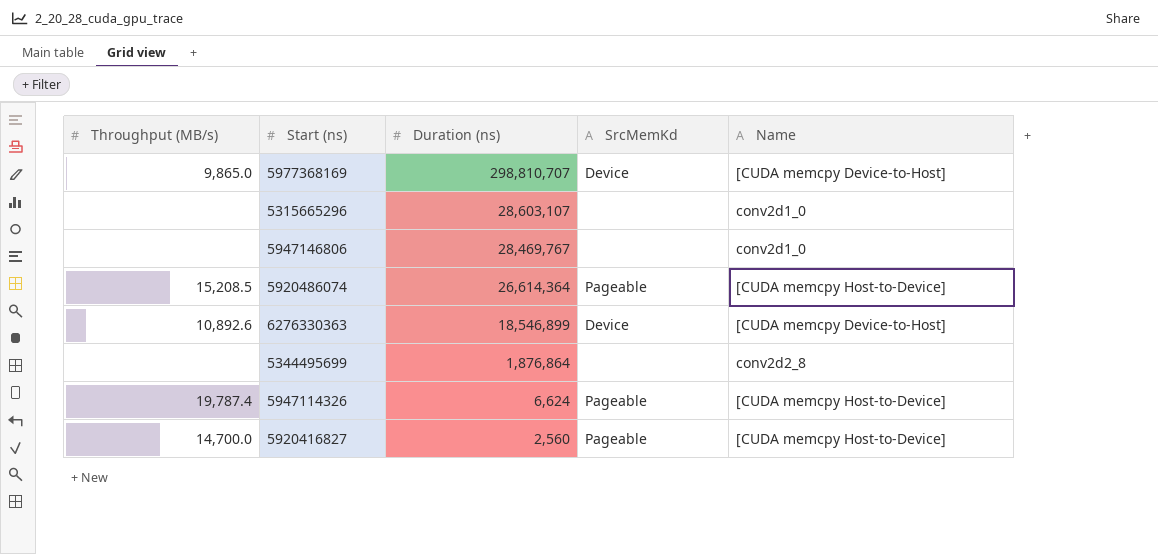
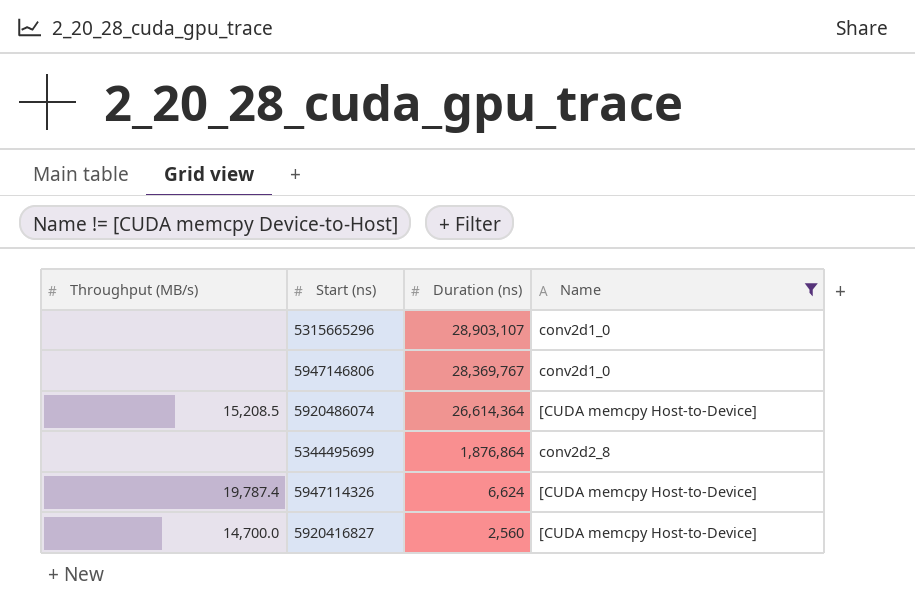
filter: none -> Name != [CUDA memcpy Device-to-Host]
column SrcMemKd | position: 4 -> none
5315665296 | Duration (ns): 28,603,107 -> 28,903,107
5947146806 | Duration (ns): 28,469,767 -> 28,369,767

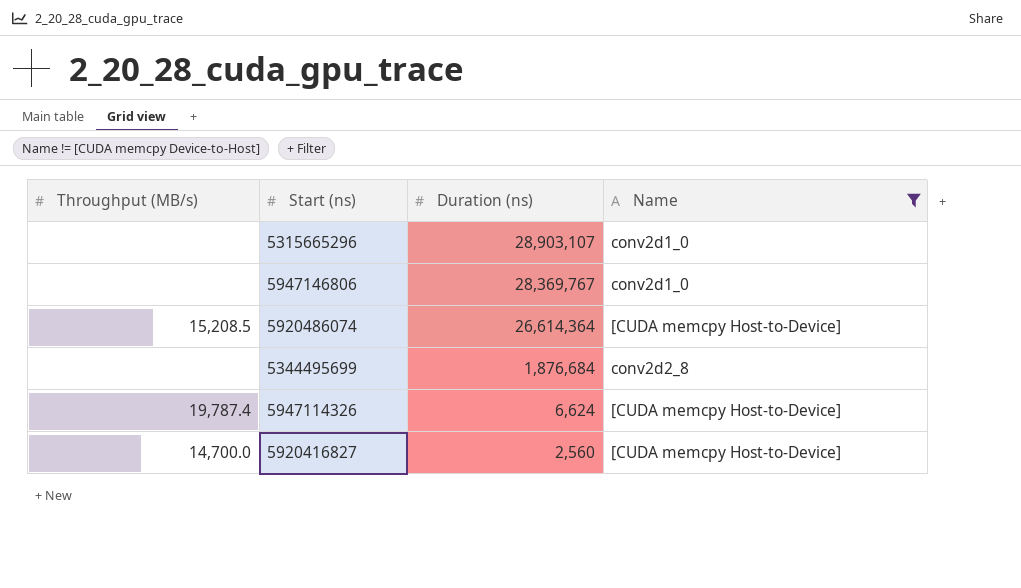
5344495699 | Duration (ns): 1,876,864 -> 1,876,684

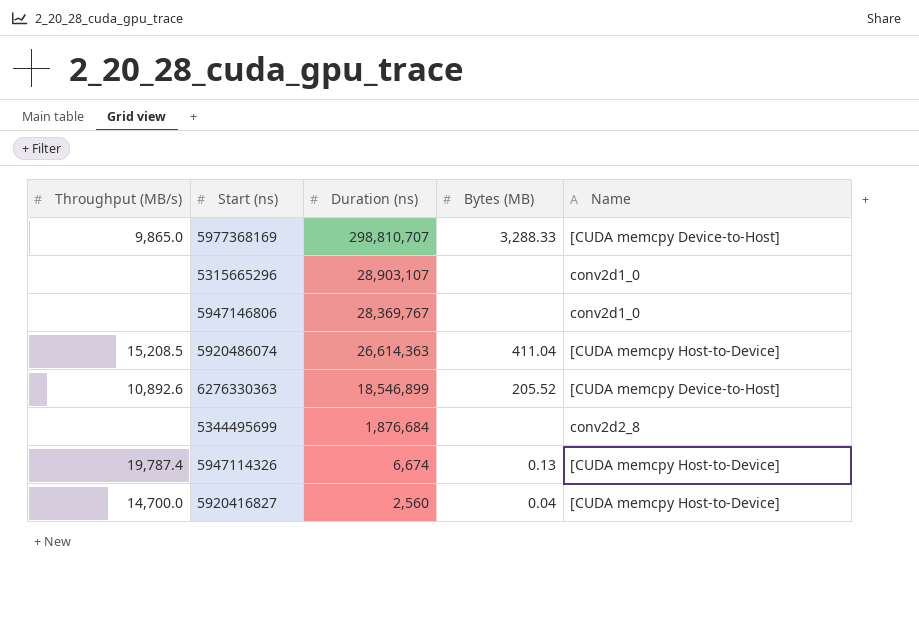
filter: Name != [CUDA memcpy Device-to-Host] -> none
column Bytes (MB) | position: none -> 4
5920486074 | Duration (ns): 26,614,364 -> 26,614,363
5947114326 | Duration (ns): 6,624 -> 6,674

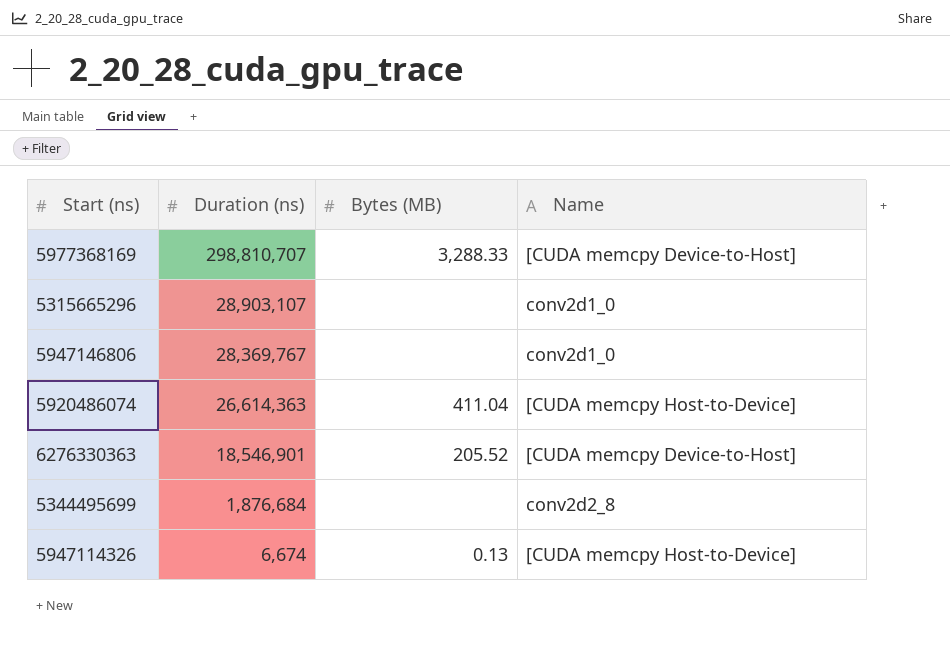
column Throughput (MB/s) | position: 1 -> none
row 5920416827: 14,700.0 | 2,560 | 0.04 | [CUDA memcpy Host-to-Device] -> none
6276330363 | Duration (ns): 18,546,899 -> 18,546,901

